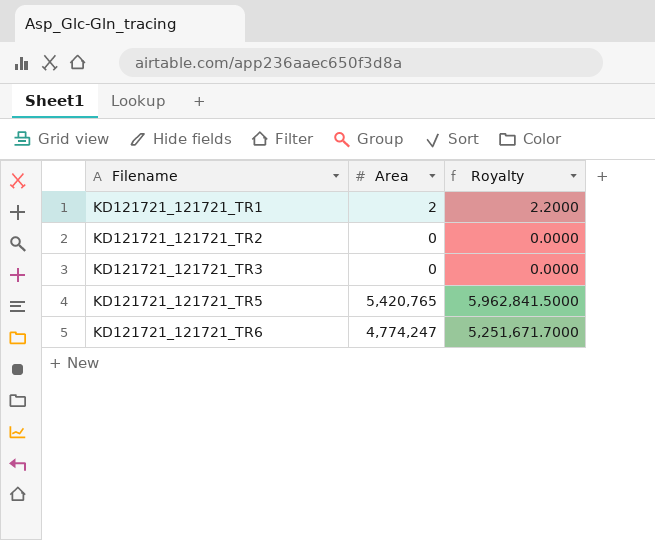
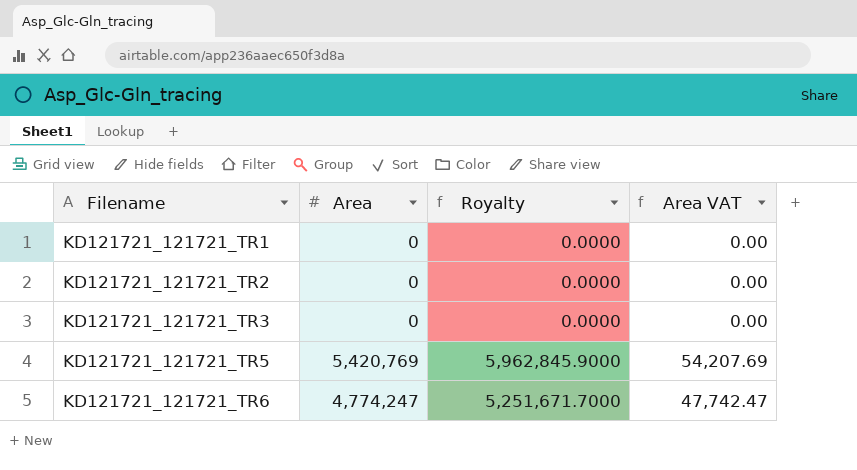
column Area VAT | formula: none -> [Area] * 0.01
KD121721_121721_TR1 | Area: 2 -> 0
KD121721_121721_TR1 | Royalty: 2.2000 -> 0.0000
KD121721_121721_TR5 | Area: 5,420,765 -> 5,420,769
KD121721_121721_TR5 | Royalty: 5,962,841.5000 -> 5,962,845.9000

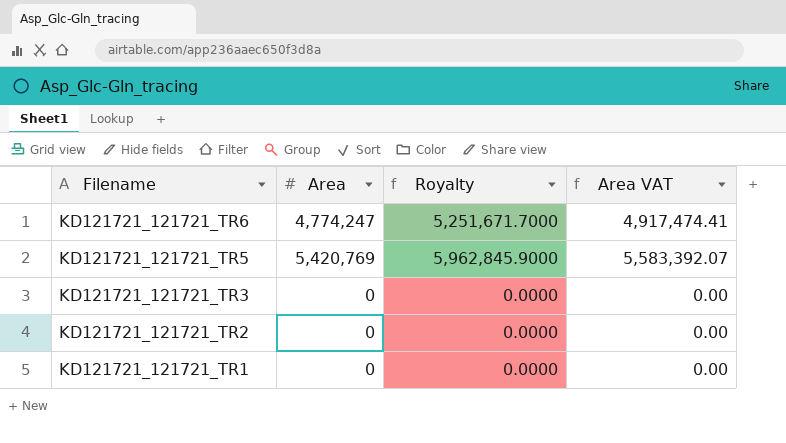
row order: Filename ascending -> Filename descending
column Area VAT | formula: [Area] * 0.01 -> [Area] * 1.03

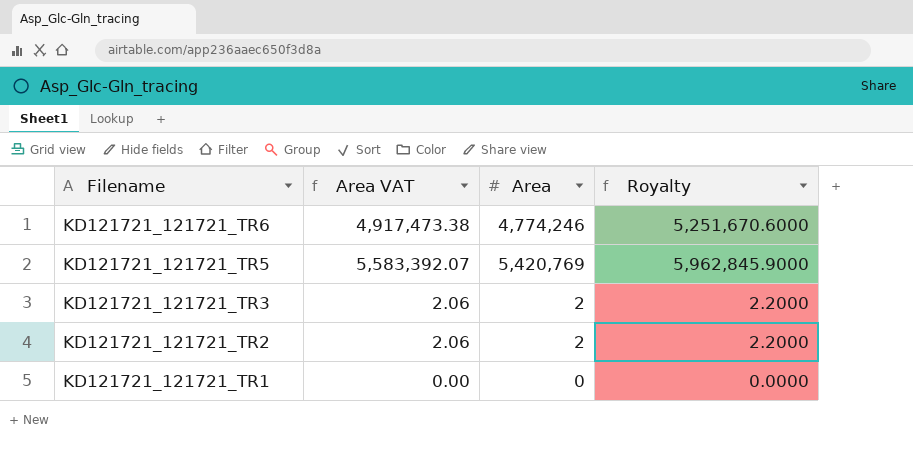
column Area VAT | position: 4 -> 2
KD121721_121721_TR6 | Area VAT: 4,917,474.41 -> 4,917,473.38
KD121721_121721_TR6 | Area: 4,774,247 -> 4,774,246
KD121721_121721_TR6 | Royalty: 5,251,671.7000 -> 5,251,670.6000
KD121721_121721_TR3 | Area VAT: 0.00 -> 2.06
KD121721_121721_TR3 | Area: 0 -> 2
KD121721_121721_TR3 | Royalty: 0.0000 -> 2.2000
KD121721_121721_TR2 | Area VAT: 0.00 -> 2.06
KD121721_121721_TR2 | Area: 0 -> 2
KD121721_121721_TR2 | Royalty: 0.0000 -> 2.2000

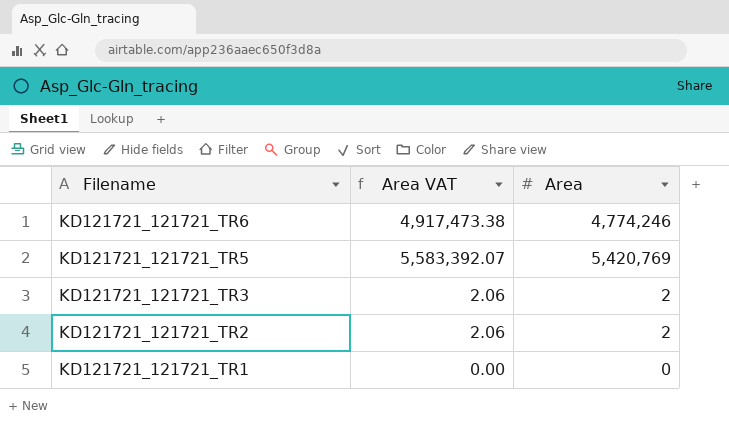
column Royalty | formula: [Area] * 1.1 -> none

